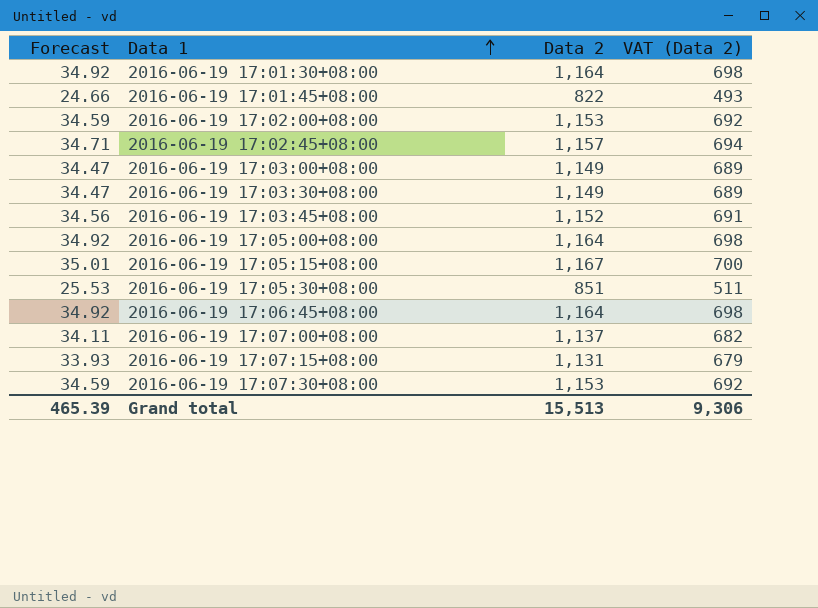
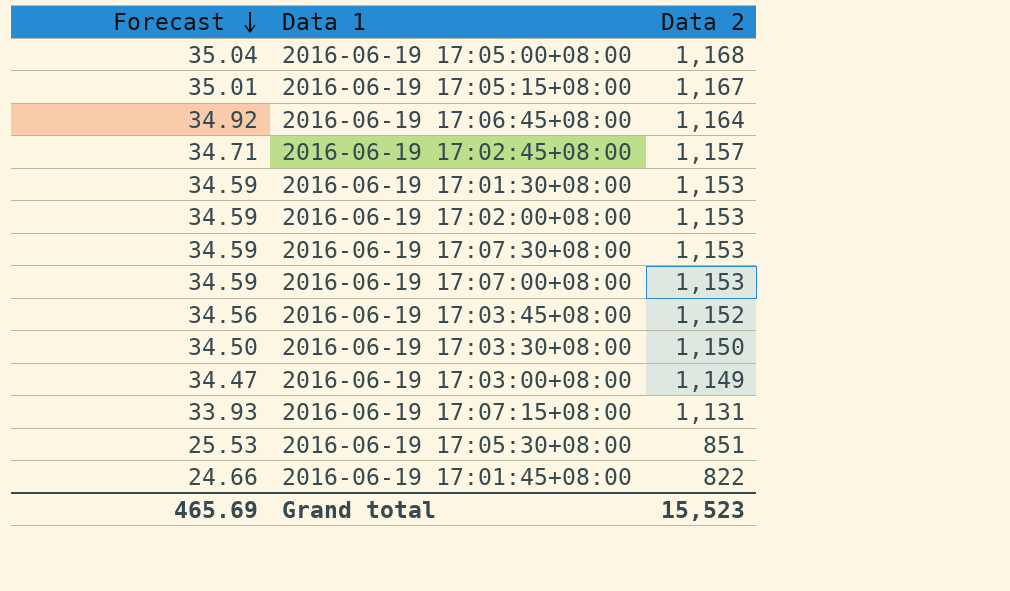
row order: Data 1 ascending -> Forecast descending
column VAT (Data 2) | formula: [Data 2] * 0.6 -> none
2016-06-19 17:05:00+08:00 | Forecast: 34.92 -> 35.04
2016-06-19 17:05:00+08:00 | Data 2: 1,164 -> 1,168
2016-06-19 17:01:30+08:00 | Forecast: 34.92 -> 34.59
2016-06-19 17:01:30+08:00 | Data 2: 1,164 -> 1,153
2016-06-19 17:07:00+08:00 | Forecast: 34.11 -> 34.59
2016-06-19 17:07:00+08:00 | Data 2: 1,137 -> 1,153
2016-06-19 17:03:30+08:00 | Forecast: 34.47 -> 34.50
2016-06-19 17:03:30+08:00 | Data 2: 1,149 -> 1,150
Grand total | Forecast: 465.39 -> 465.69
Grand total | Data 2: 15,513 -> 15,523

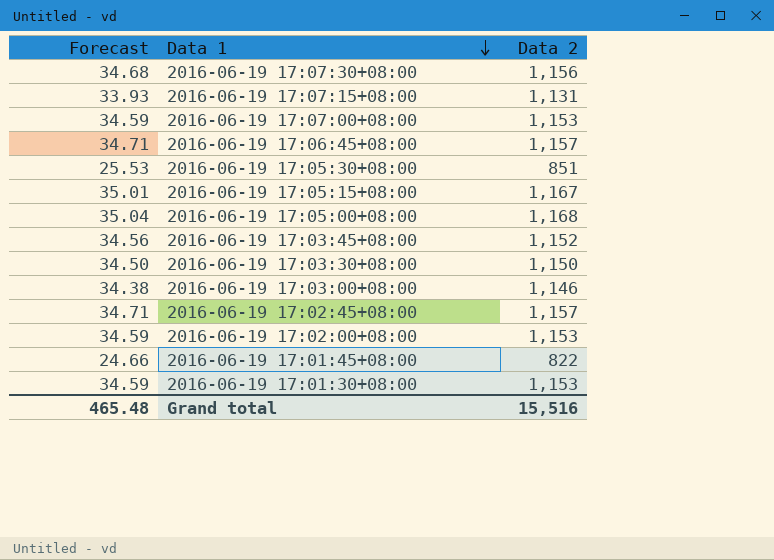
row order: Forecast descending -> Data 1 descending
2016-06-19 17:07:30+08:00 | Forecast: 34.59 -> 34.68
2016-06-19 17:07:30+08:00 | Data 2: 1,153 -> 1,156
2016-06-19 17:06:45+08:00 | Forecast: 34.92 -> 34.71
2016-06-19 17:06:45+08:00 | Data 2: 1,164 -> 1,157
2016-06-19 17:03:00+08:00 | Forecast: 34.47 -> 34.38
2016-06-19 17:03:00+08:00 | Data 2: 1,149 -> 1,146
Grand total | Forecast: 465.69 -> 465.48
Grand total | Data 2: 15,523 -> 15,516

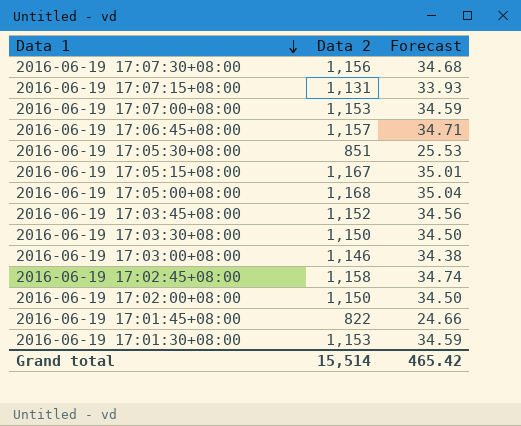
column Forecast | position: 1 -> 3
2016-06-19 17:02:45+08:00 | Data 2: 1,157 -> 1,158
2016-06-19 17:02:45+08:00 | Forecast: 34.71 -> 34.74
2016-06-19 17:02:00+08:00 | Data 2: 1,153 -> 1,150
2016-06-19 17:02:00+08:00 | Forecast: 34.59 -> 34.50
Grand total | Data 2: 15,516 -> 15,514
Grand total | Forecast: 465.48 -> 465.42

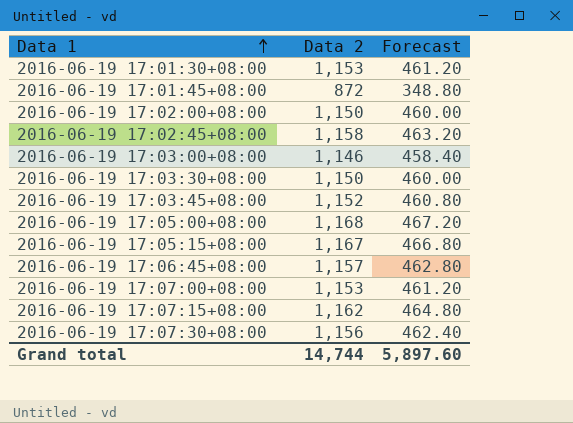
row order: Data 1 descending -> Data 1 ascending
column Forecast | formula: [Data 2] * 0.03 -> [Data 2] * 0.4
row 2016-06-19 17:05:30+08:00: 851 | 25.53 -> none
2016-06-19 17:01:45+08:00 | Data 2: 822 -> 872
2016-06-19 17:07:15+08:00 | Data 2: 1,131 -> 1,162
Grand total | Data 2: 15,514 -> 14,744
Grand total | Forecast: 465.42 -> 5,897.60

